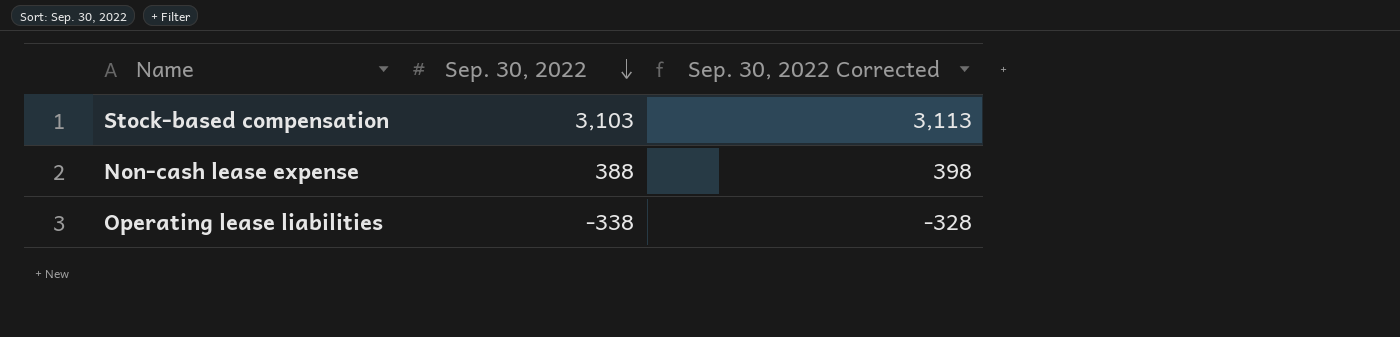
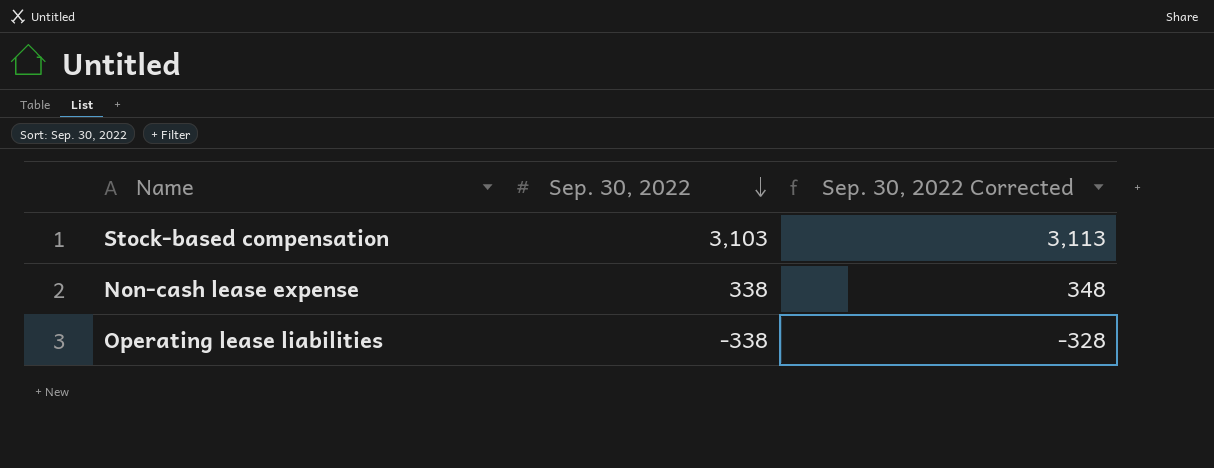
Non-cash lease expense | Sep. 30, 2022: 388 -> 338
Non-cash lease expense | Sep. 30, 2022 Corrected: 398 -> 348

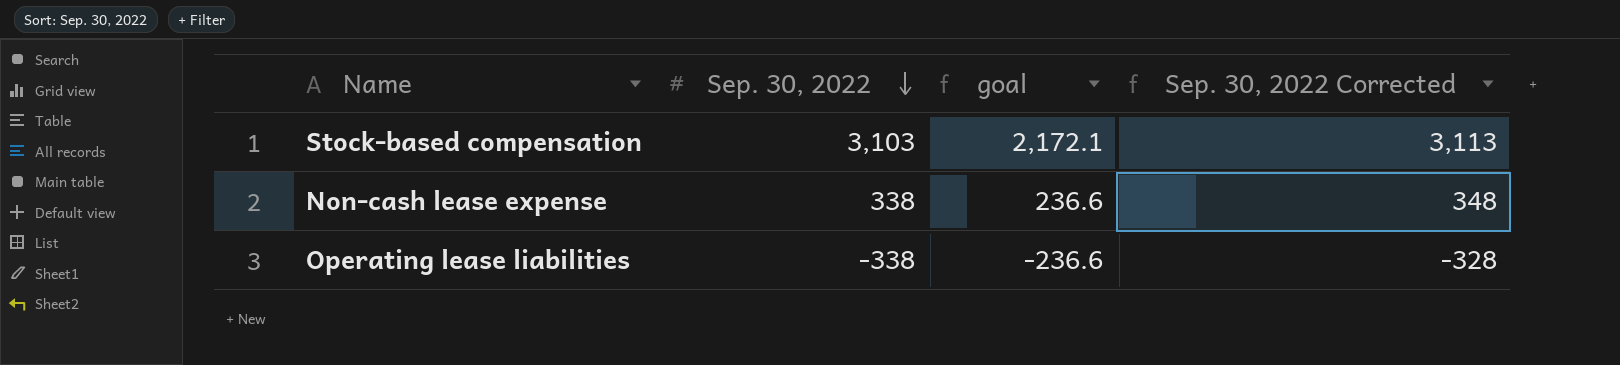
column goal | formula: none -> [Sep. 30, 2022] * 0.7

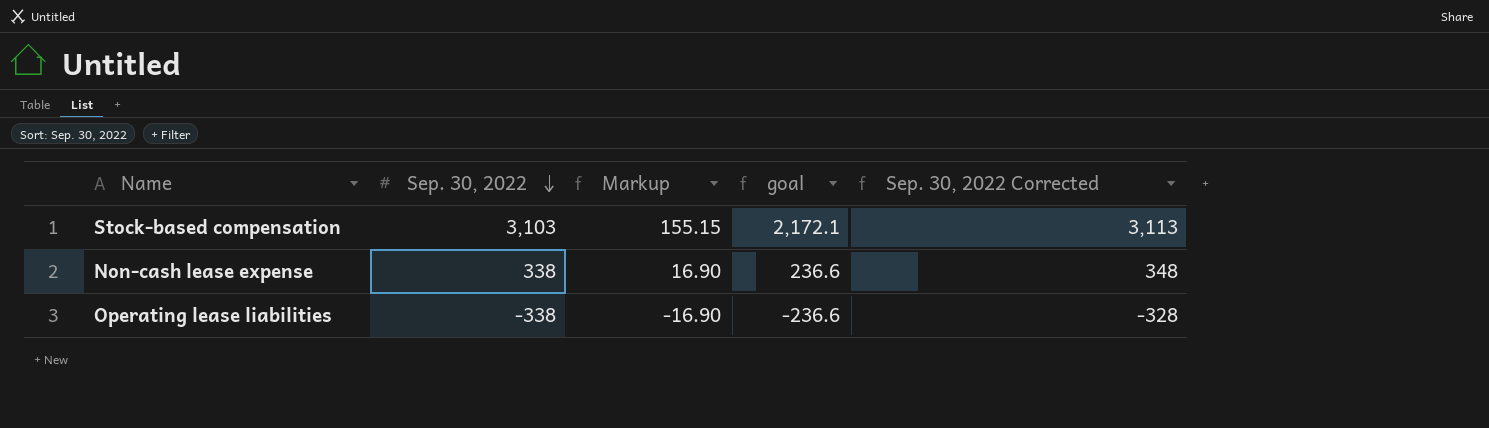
column Markup | formula: none -> [Sep. 30, 2022] * 0.05

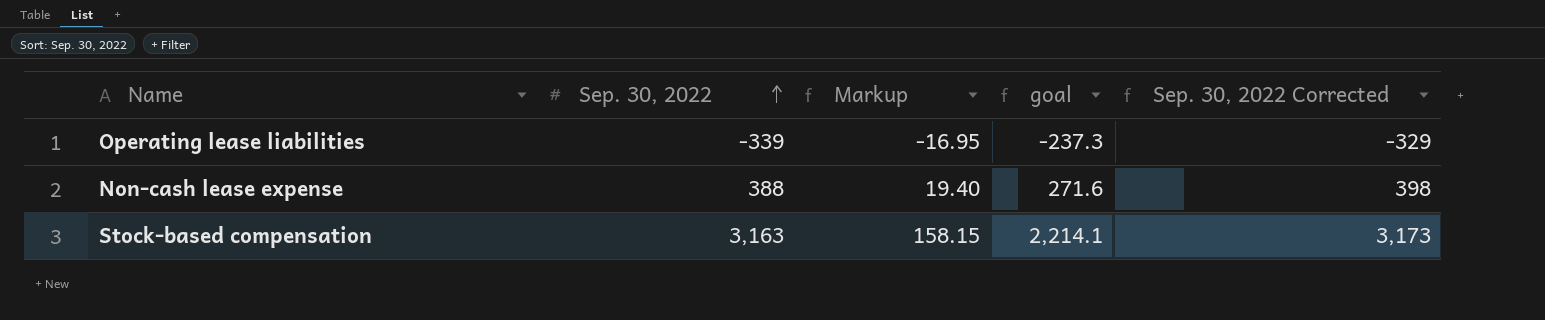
row order: Sep. 30, 2022 descending -> Sep. 30, 2022 ascending
Operating lease liabilities | Sep. 30, 2022: -338 -> -339
Operating lease liabilities | Markup: -16.90 -> -16.95
Operating lease liabilities | goal: -236.6 -> -237.3
Operating lease liabilities | Sep. 30, 2022 Corrected: -328 -> -329
Non-cash lease expense | Sep. 30, 2022: 338 -> 388
Non-cash lease expense | Markup: 16.90 -> 19.40
Non-cash lease expense | goal: 236.6 -> 271.6
Non-cash lease expense | Sep. 30, 2022 Corrected: 348 -> 398
Stock-based compensation | Sep. 30, 2022: 3,103 -> 3,163
Stock-based compensation | Markup: 155.15 -> 158.15
Stock-based compensation | goal: 2,172.1 -> 2,214.1
Stock-based compensation | Sep. 30, 2022 Corrected: 3,113 -> 3,173

